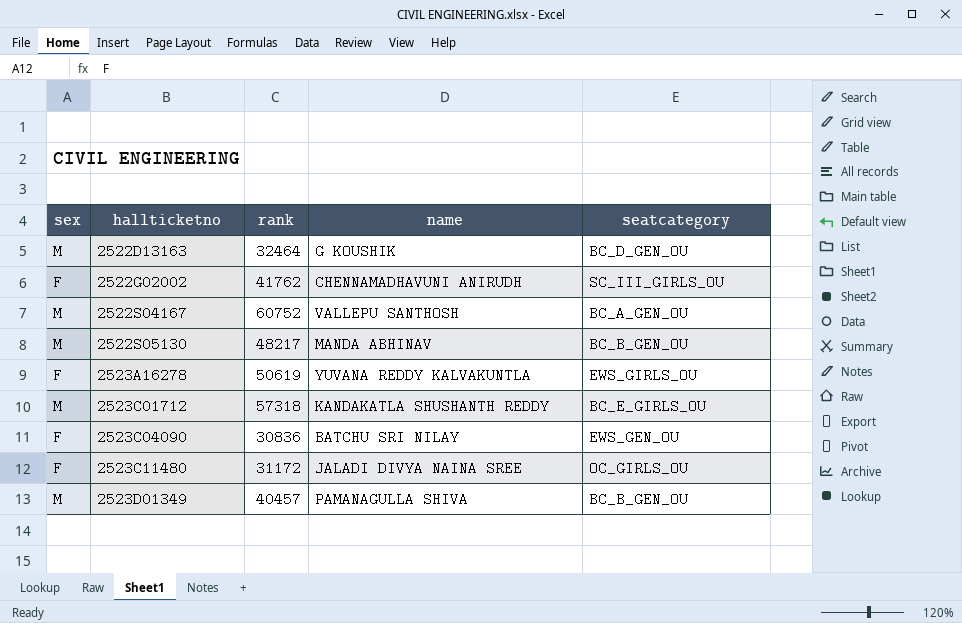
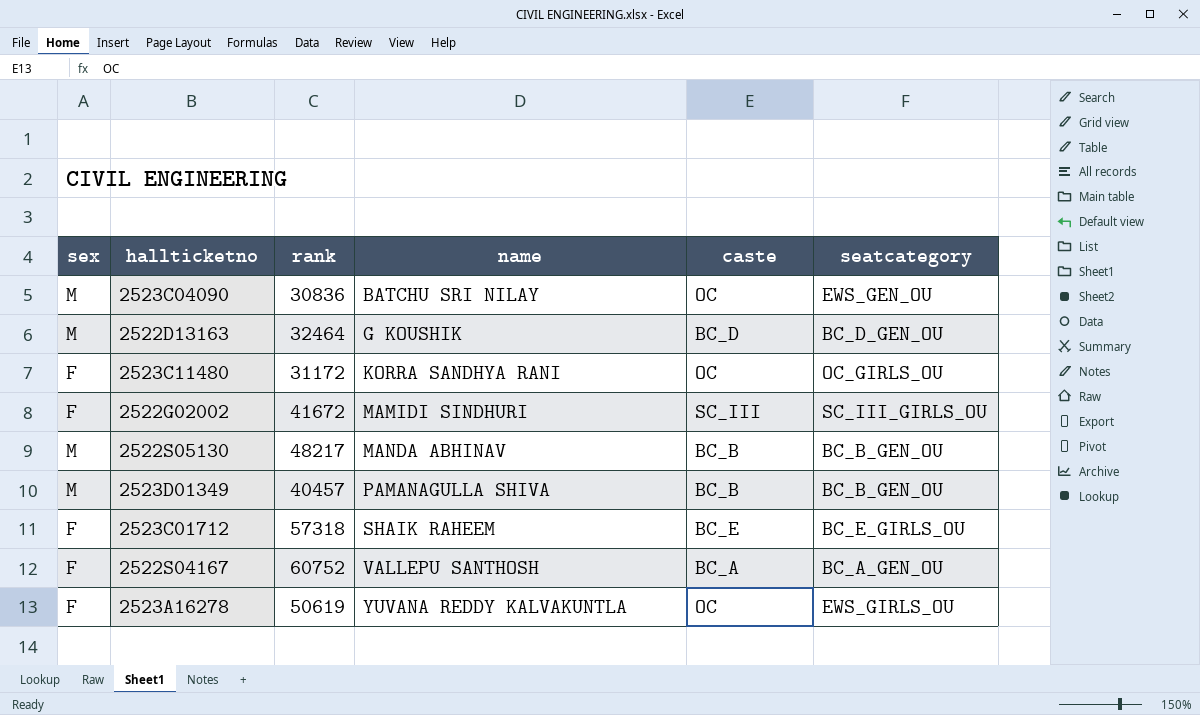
row order: hallticketno ascending -> name ascending
column caste | position: none -> 5
2523C04090 | sex: F -> M
2523C11480 | name: JALADI DIVYA NAINA SREE -> KORRA SANDHYA RANI
2522G02002 | rank: 41762 -> 41672
2522G02002 | name: CHENNAMADHAVUNI ANIRUDH -> MAMIDI SINDHURI
2523C01712 | sex: M -> F
2523C01712 | name: KANDAKATLA SHUSHANTH REDDY -> SHAIK RAHEEM
2522S04167 | sex: M -> F

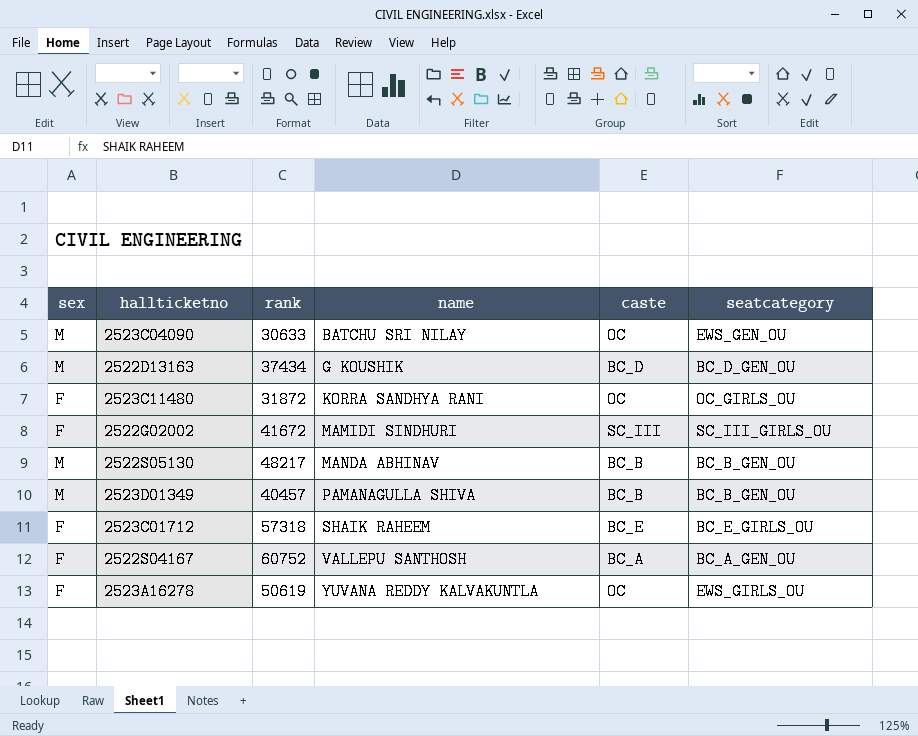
2523C04090 | rank: 30836 -> 30633
2522D13163 | rank: 32464 -> 37434
2523C11480 | rank: 31172 -> 31872

